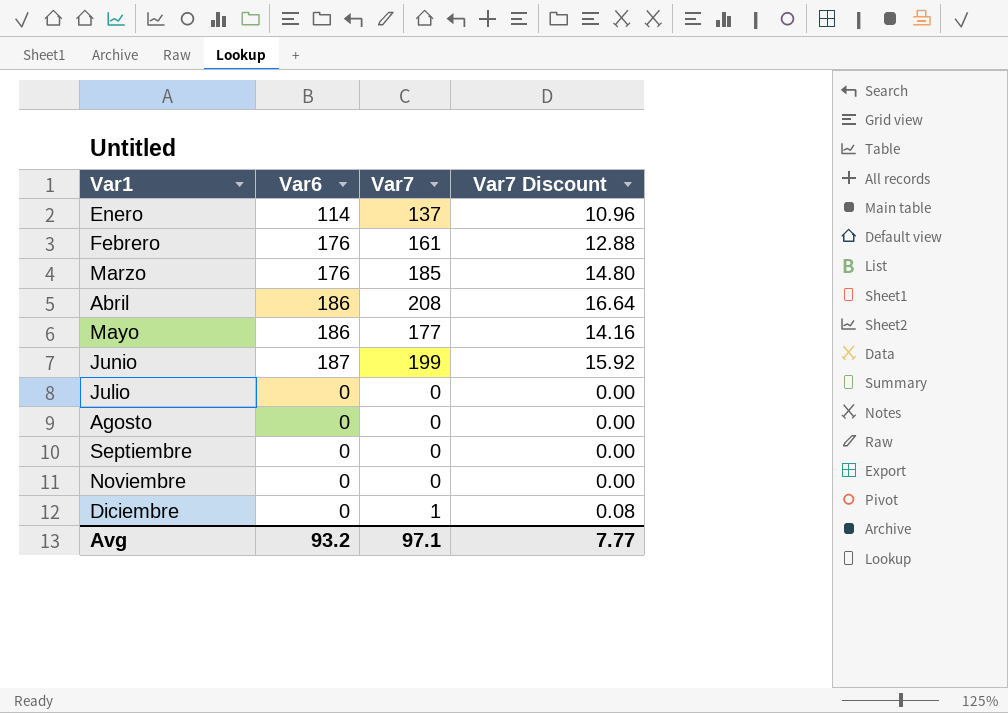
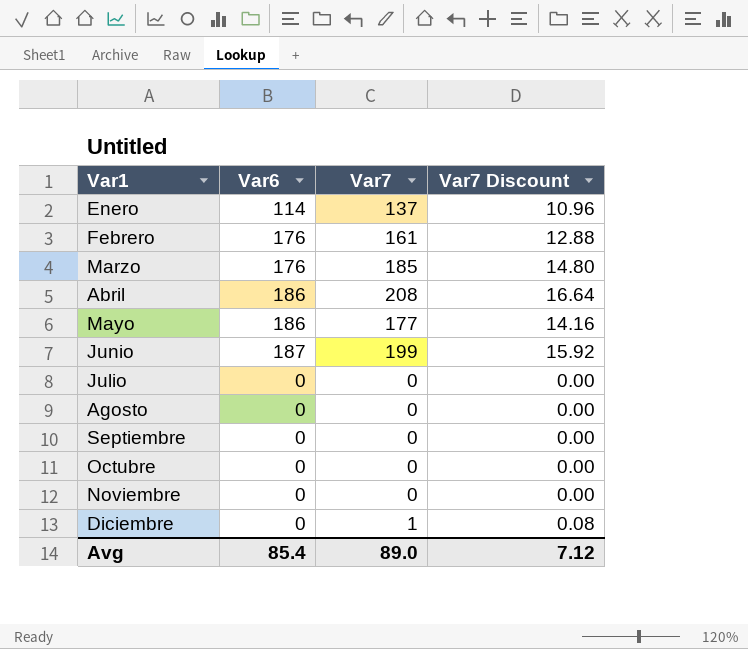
row Octubre: none -> 0 | 0 | 0.00
Avg | Var6: 93.2 -> 85.4
Avg | Var7: 97.1 -> 89.0
Avg | Var7 Discount: 7.77 -> 7.12

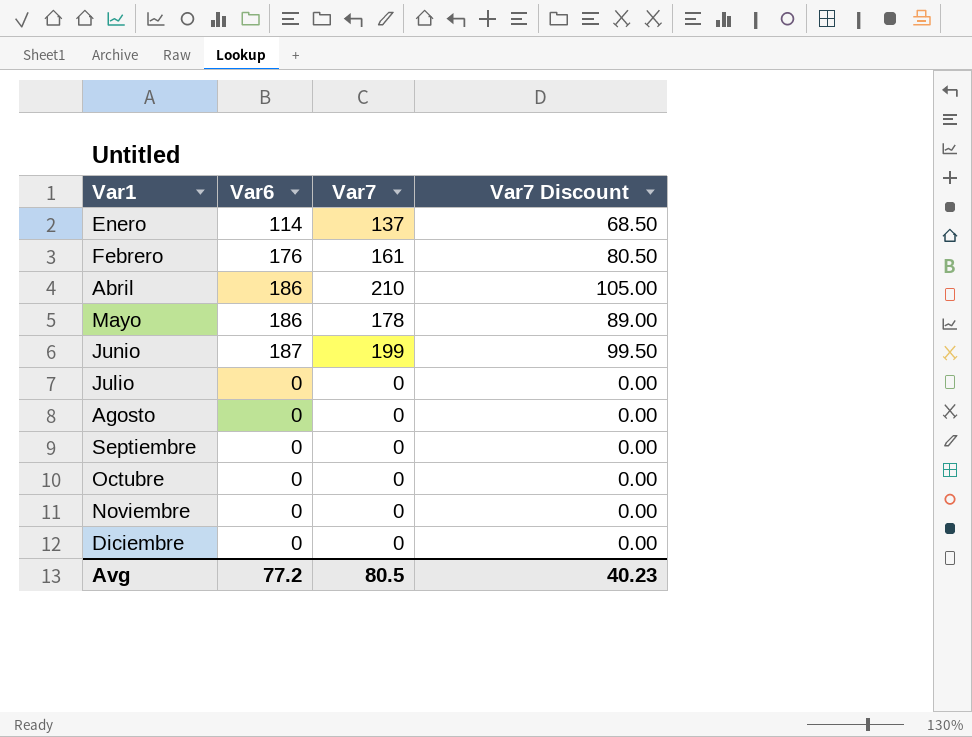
column Var7 Discount | formula: [Var7] * 0.08 -> [Var7] * 0.5
row Marzo: 176 | 185 | 14.80 -> none
Abril | Var7: 208 -> 210
Mayo | Var7: 177 -> 178
Diciembre | Var7: 1 -> 0
Avg | Var6: 85.4 -> 77.2
Avg | Var7: 89.0 -> 80.5
Avg | Var7 Discount: 7.12 -> 40.23

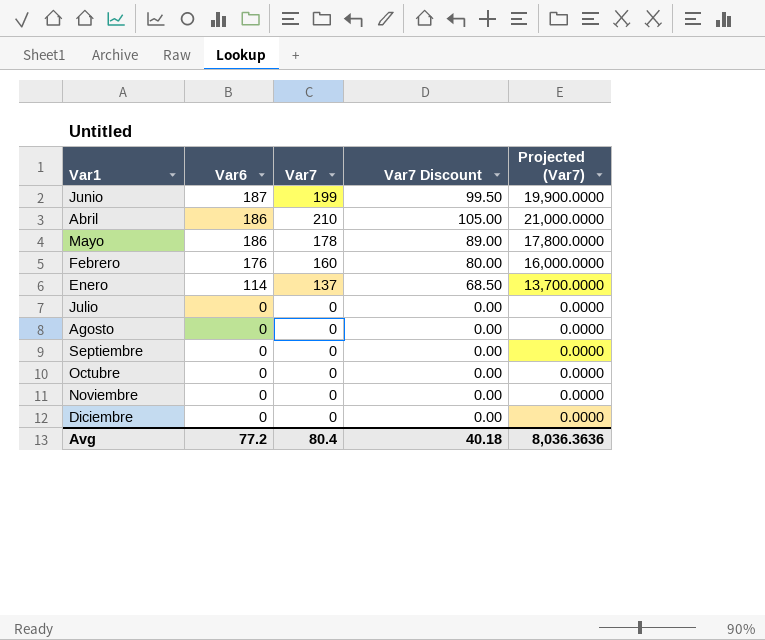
row order: Var1 ascending -> Var6 descending
column Projected (Var7) | formula: none -> [Var7] * 100
Febrero | Var7: 161 -> 160
Febrero | Var7 Discount: 80.50 -> 80.00
Avg | Var7: 80.5 -> 80.4
Avg | Var7 Discount: 40.23 -> 40.18

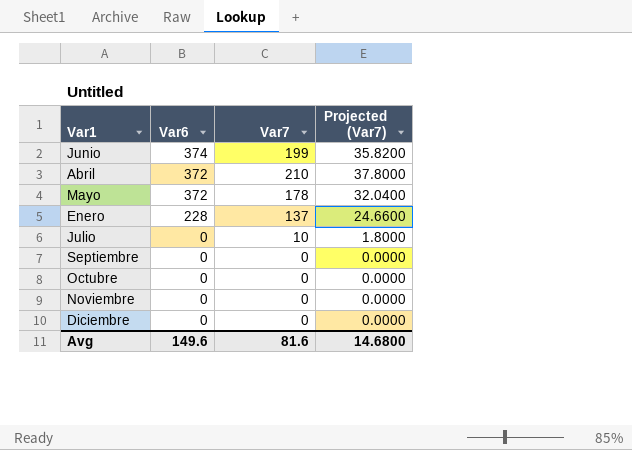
column Var7 Discount | formula: [Var7] * 0.5 -> none
column Projected (Var7) | formula: [Var7] * 100 -> [Var7] * 0.18
row Febrero: 176 | 160 | 80.00 | 16,000.0000 -> none
row Agosto: 0 | 0 | 0.00 | 0.0000 -> none
Junio | Var6: 187 -> 374
Abril | Var6: 186 -> 372
Mayo | Var6: 186 -> 372
Enero | Var6: 114 -> 228
Julio | Var7: 0 -> 10
Avg | Var6: 77.2 -> 149.6
Avg | Var7: 80.4 -> 81.6
Avg | Projected (Var7): 8,036.3636 -> 14.6800

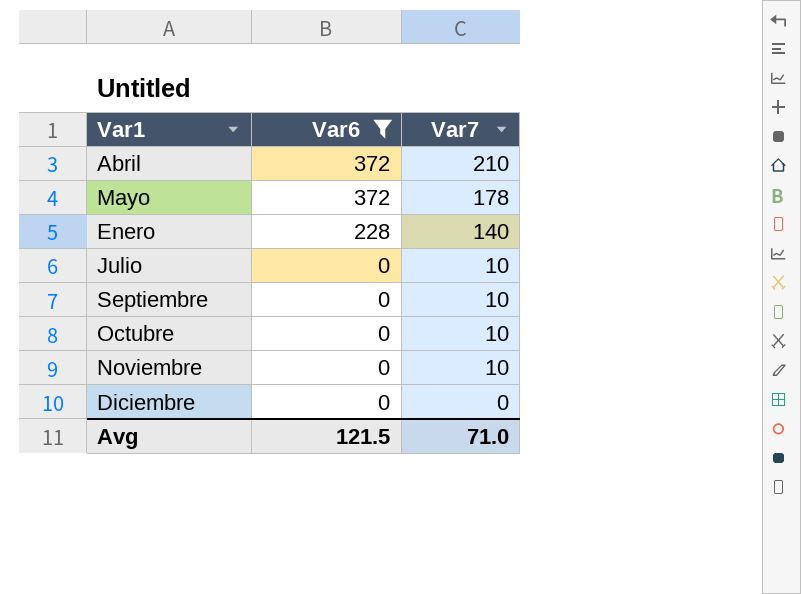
filter: none -> Var6 != 374
column Projected (Var7) | formula: [Var7] * 0.18 -> none
Enero | Var7: 137 -> 140
Septiembre | Var7: 0 -> 10
Octubre | Var7: 0 -> 10
Noviembre | Var7: 0 -> 10
Avg | Var6: 149.6 -> 121.5
Avg | Var7: 81.6 -> 71.0

